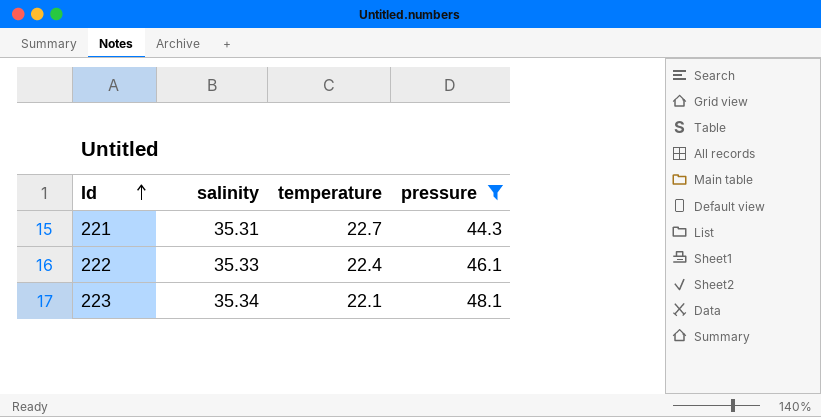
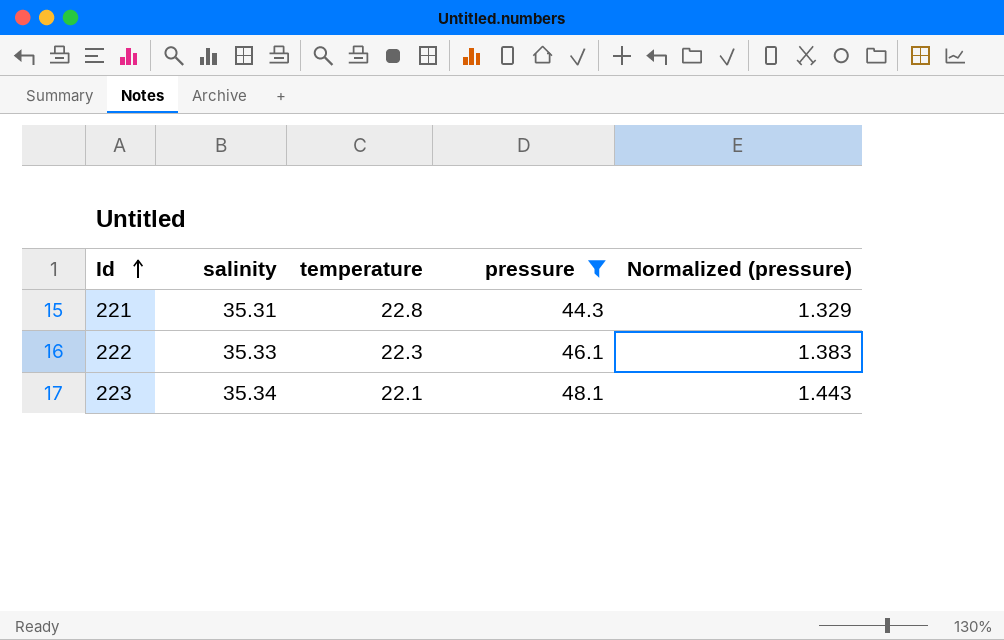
column Normalized (pressure) | formula: none -> [pressure] * 0.03
221 | temperature: 22.7 -> 22.8
222 | temperature: 22.4 -> 22.3

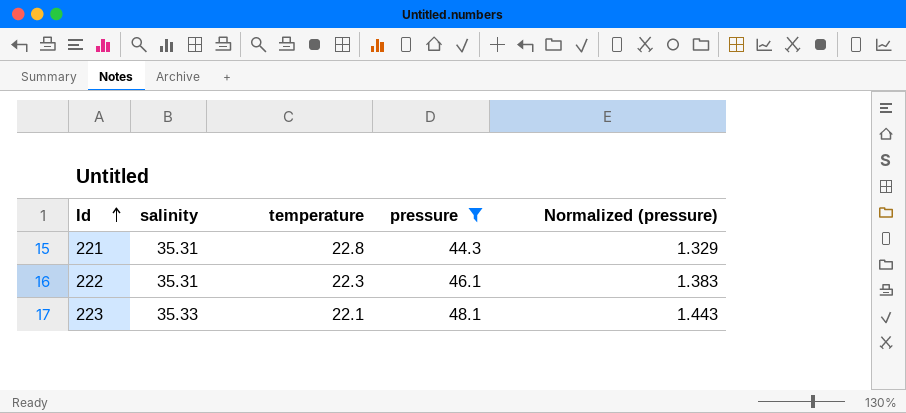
222 | salinity: 35.33 -> 35.31
223 | salinity: 35.34 -> 35.33

